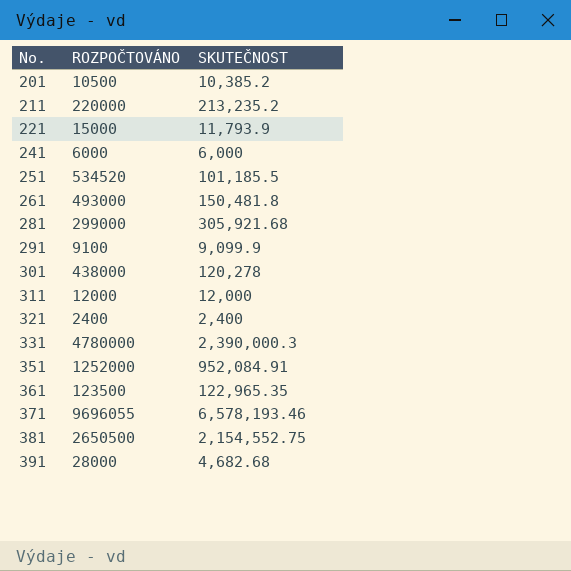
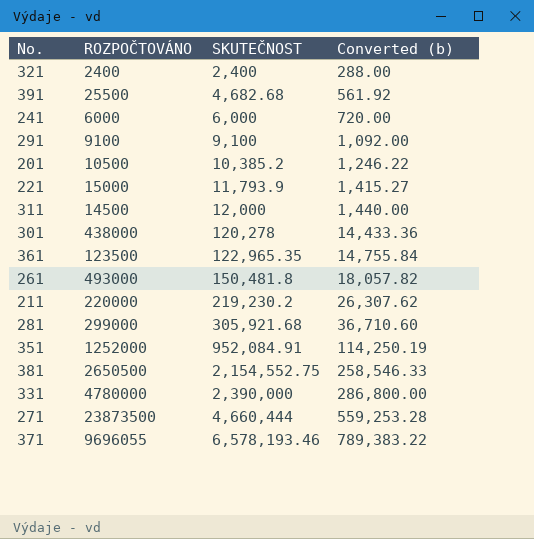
row order: No. ascending -> SKUTEČNOST ascending
column Converted (b) | formula: none -> [SKUTEČNOST] * 0.12
row 251: 534520 | 101,185.5 -> none
391 | ROZPOČTOVÁNO: 28000 -> 25500
291 | SKUTEČNOST: 9,099.9 -> 9,100
311 | ROZPOČTOVÁNO: 12000 -> 14500
211 | SKUTEČNOST: 213,235.2 -> 219,230.2
331 | SKUTEČNOST: 2,390,000.3 -> 2,390,000
row 271: none -> 23873500 | 4,660,444 | 559,253.28

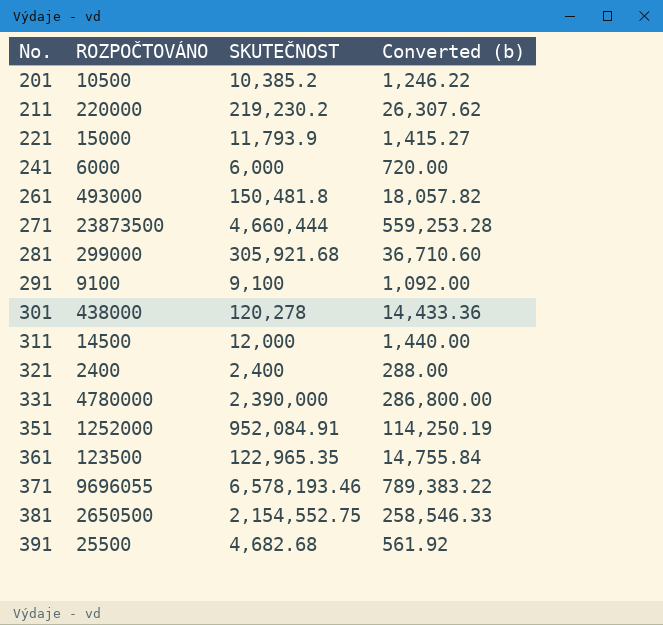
row order: SKUTEČNOST ascending -> No. ascending

